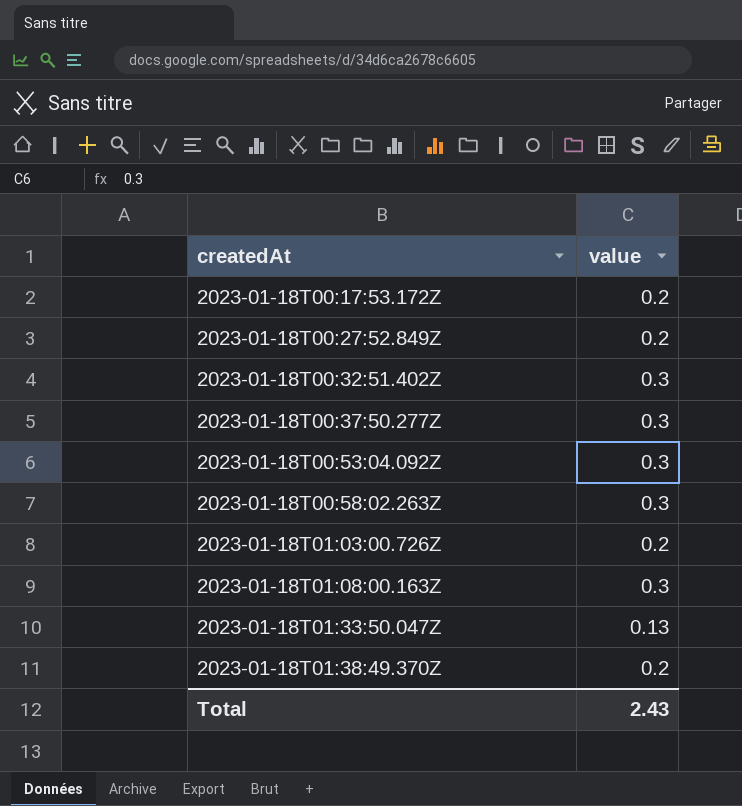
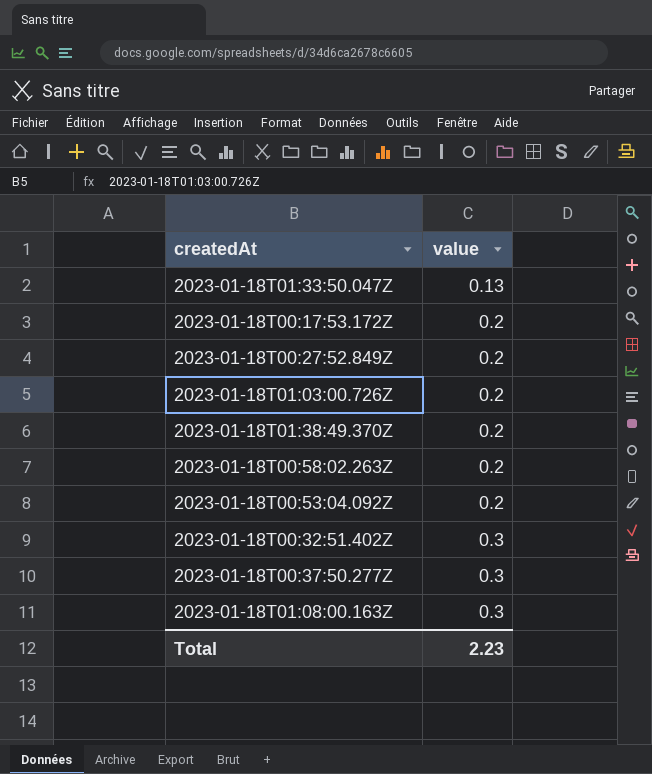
row order: createdAt ascending -> value ascending
2023-01-18T00:58:02.263Z | value: 0.3 -> 0.2
2023-01-18T00:53:04.092Z | value: 0.3 -> 0.2
Total | value: 2.43 -> 2.23

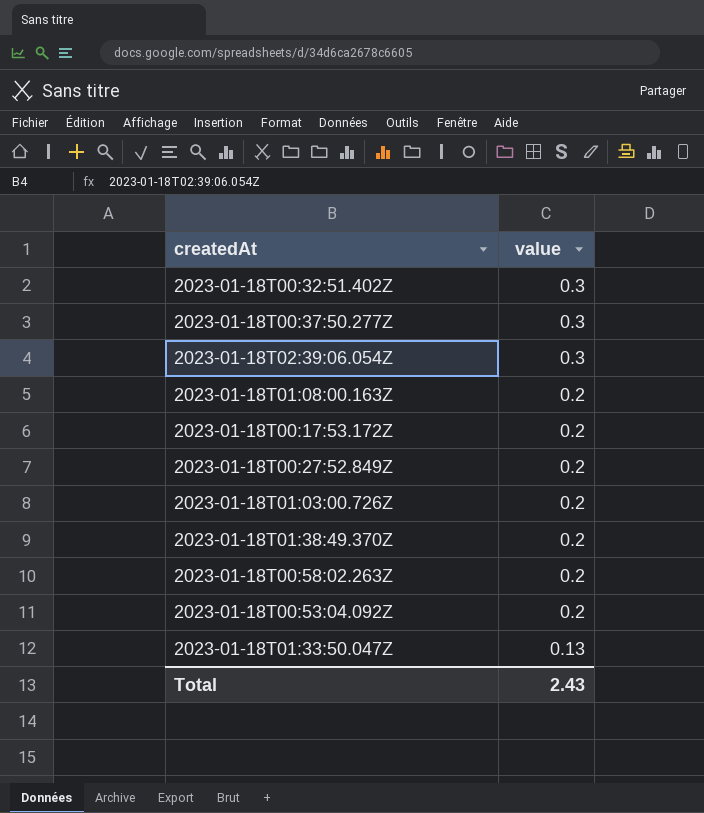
row order: value ascending -> value descending
row 2023-01-18T02:39:06.054Z: none -> 0.3
2023-01-18T01:08:00.163Z | value: 0.3 -> 0.2
Total | value: 2.23 -> 2.43

